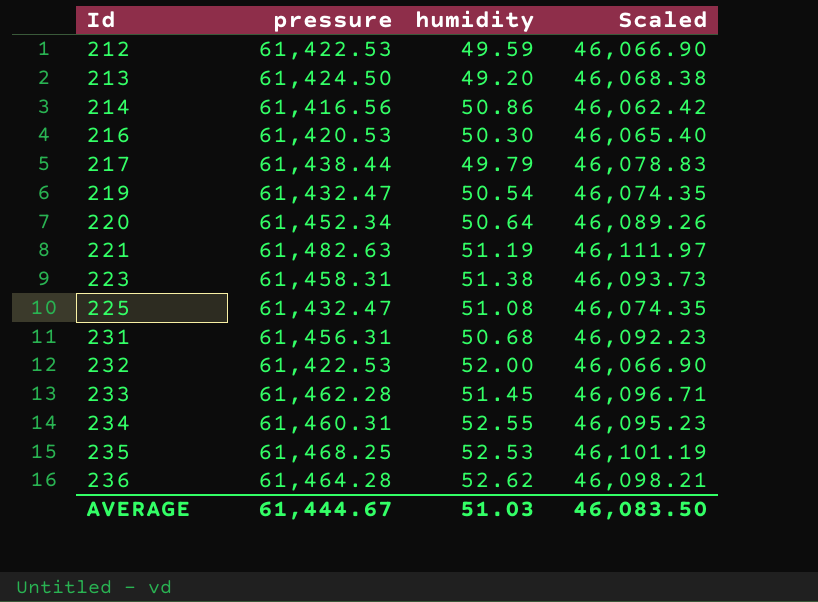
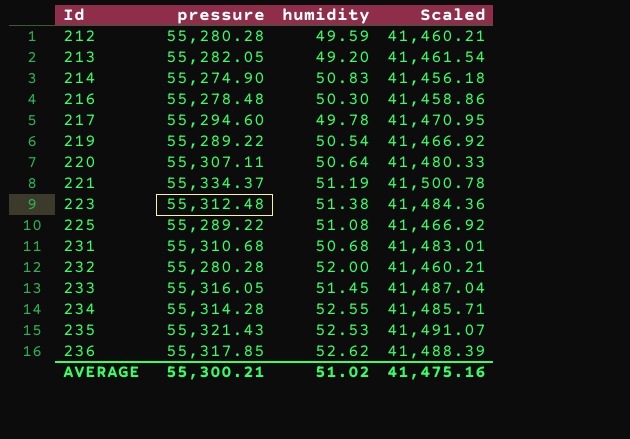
212 | pressure: 61,422.53 -> 55,280.28
212 | Scaled: 46,066.90 -> 41,460.21
213 | pressure: 61,424.50 -> 55,282.05
213 | Scaled: 46,068.38 -> 41,461.54
214 | pressure: 61,416.56 -> 55,274.90
214 | humidity: 50.86 -> 50.83
214 | Scaled: 46,062.42 -> 41,456.18
216 | pressure: 61,420.53 -> 55,278.48
216 | Scaled: 46,065.40 -> 41,458.86
217 | pressure: 61,438.44 -> 55,294.60
217 | humidity: 49.79 -> 49.78
217 | Scaled: 46,078.83 -> 41,470.95
219 | pressure: 61,432.47 -> 55,289.22
219 | Scaled: 46,074.35 -> 41,466.92
220 | pressure: 61,452.34 -> 55,307.11
220 | Scaled: 46,089.26 -> 41,480.33
221 | pressure: 61,482.63 -> 55,334.37
221 | Scaled: 46,111.97 -> 41,500.78
223 | pressure: 61,458.31 -> 55,312.48
223 | Scaled: 46,093.73 -> 41,484.36
225 | pressure: 61,432.47 -> 55,289.22
225 | Scaled: 46,074.35 -> 41,466.92
231 | pressure: 61,456.31 -> 55,310.68
231 | Scaled: 46,092.23 -> 41,483.01
232 | pressure: 61,422.53 -> 55,280.28
232 | Scaled: 46,066.90 -> 41,460.21
233 | pressure: 61,462.28 -> 55,316.05
233 | Scaled: 46,096.71 -> 41,487.04
234 | pressure: 61,460.31 -> 55,314.28
234 | Scaled: 46,095.23 -> 41,485.71
235 | pressure: 61,468.25 -> 55,321.43
235 | Scaled: 46,101.19 -> 41,491.07
236 | pressure: 61,464.28 -> 55,317.85
236 | Scaled: 46,098.21 -> 41,488.39
AVERAGE | pressure: 61,444.67 -> 55,300.21
AVERAGE | humidity: 51.03 -> 51.02
AVERAGE | Scaled: 46,083.50 -> 41,475.16

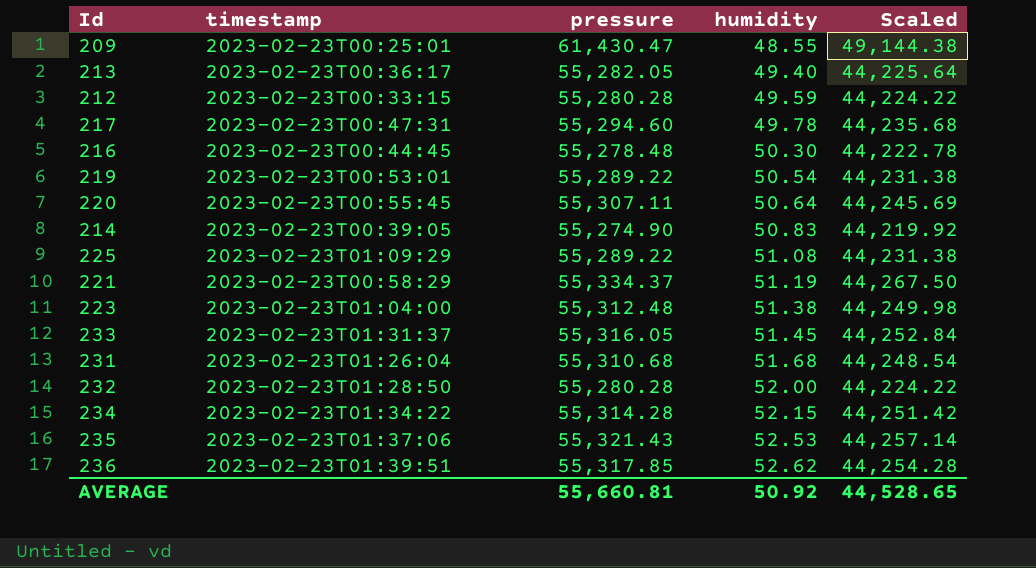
row order: Id ascending -> humidity ascending
column timestamp | position: none -> 2
column Scaled | formula: [pressure] * 0.75 -> [pressure] * 0.8
row 209: none -> 2023-02-23T00:25:01 | 61,430.47 | 48.55 | 49,144.38
213 | humidity: 49.20 -> 49.40
231 | humidity: 50.68 -> 51.68
234 | humidity: 52.55 -> 52.15
AVERAGE | pressure: 55,300.21 -> 55,660.81
AVERAGE | humidity: 51.02 -> 50.92
AVERAGE | Scaled: 41,475.16 -> 44,528.65

